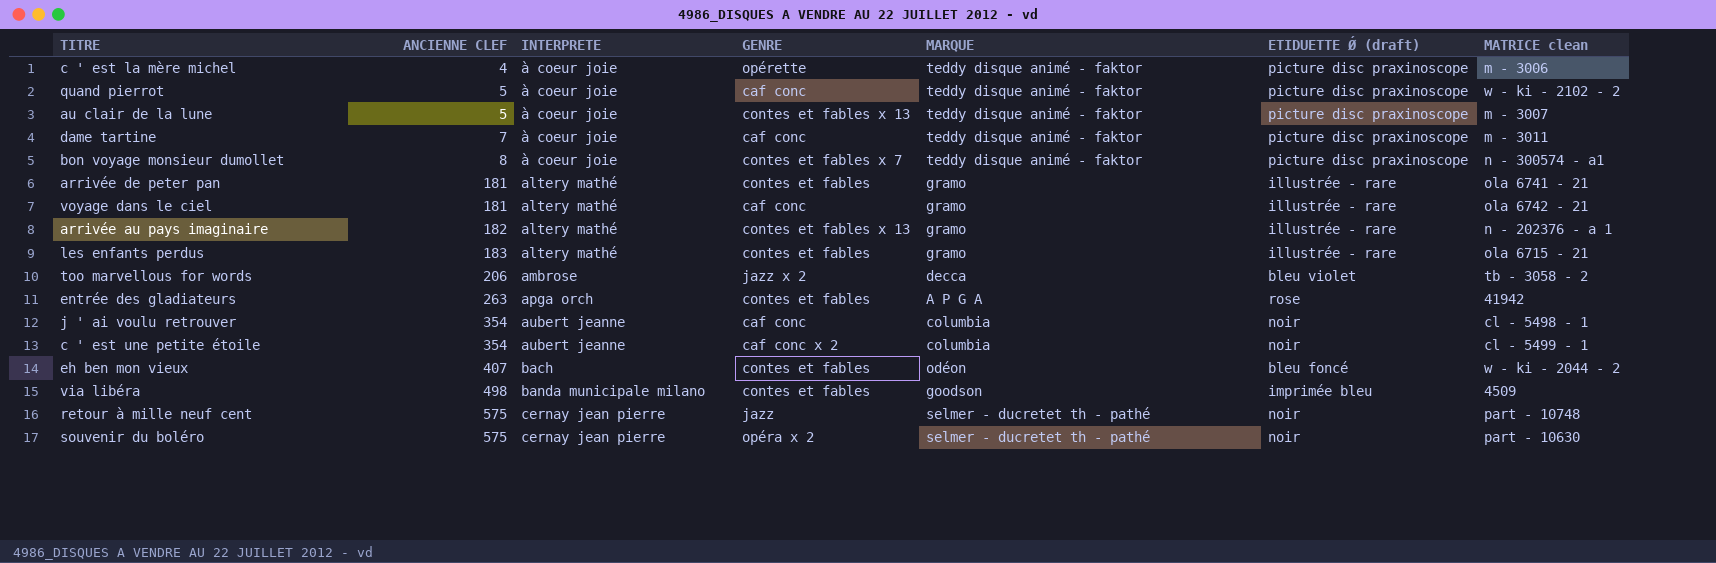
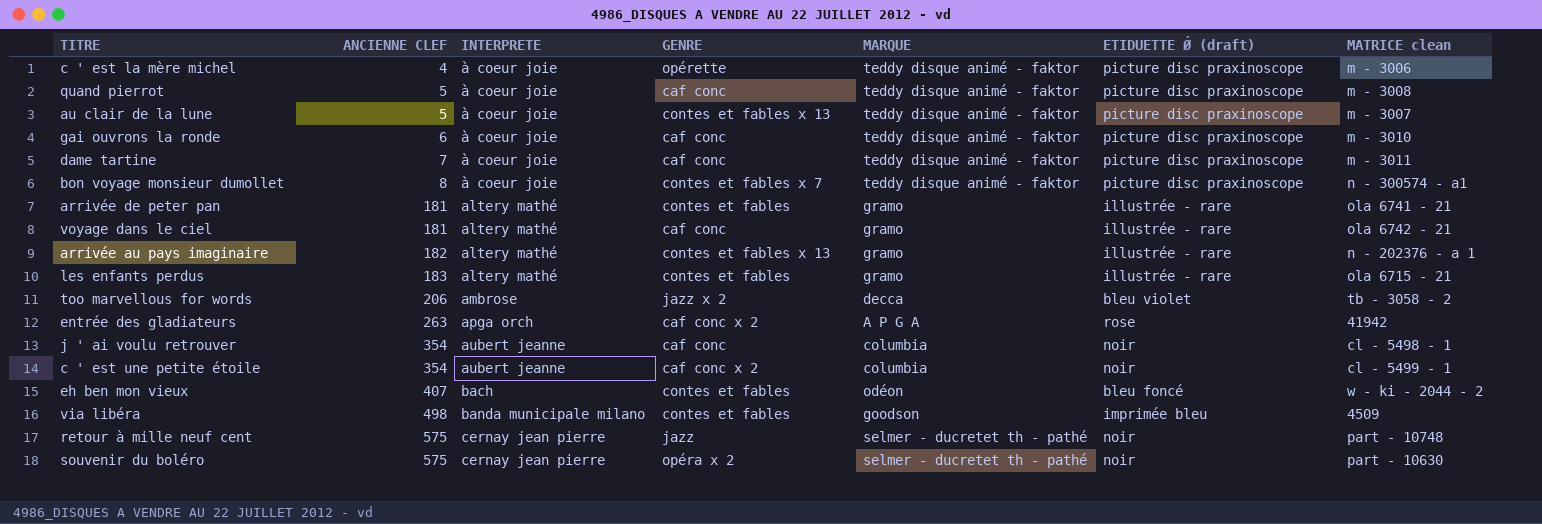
quand pierrot | MATRICE clean: w - ki - 2102 - 2 -> m - 3008
row gai ouvrons la ronde: none -> 6 | à coeur joie | caf conc | teddy disque animé - faktor | picture disc praxinoscope | m - 3010
entrée des gladiateurs | GENRE: contes et fables -> caf conc x 2

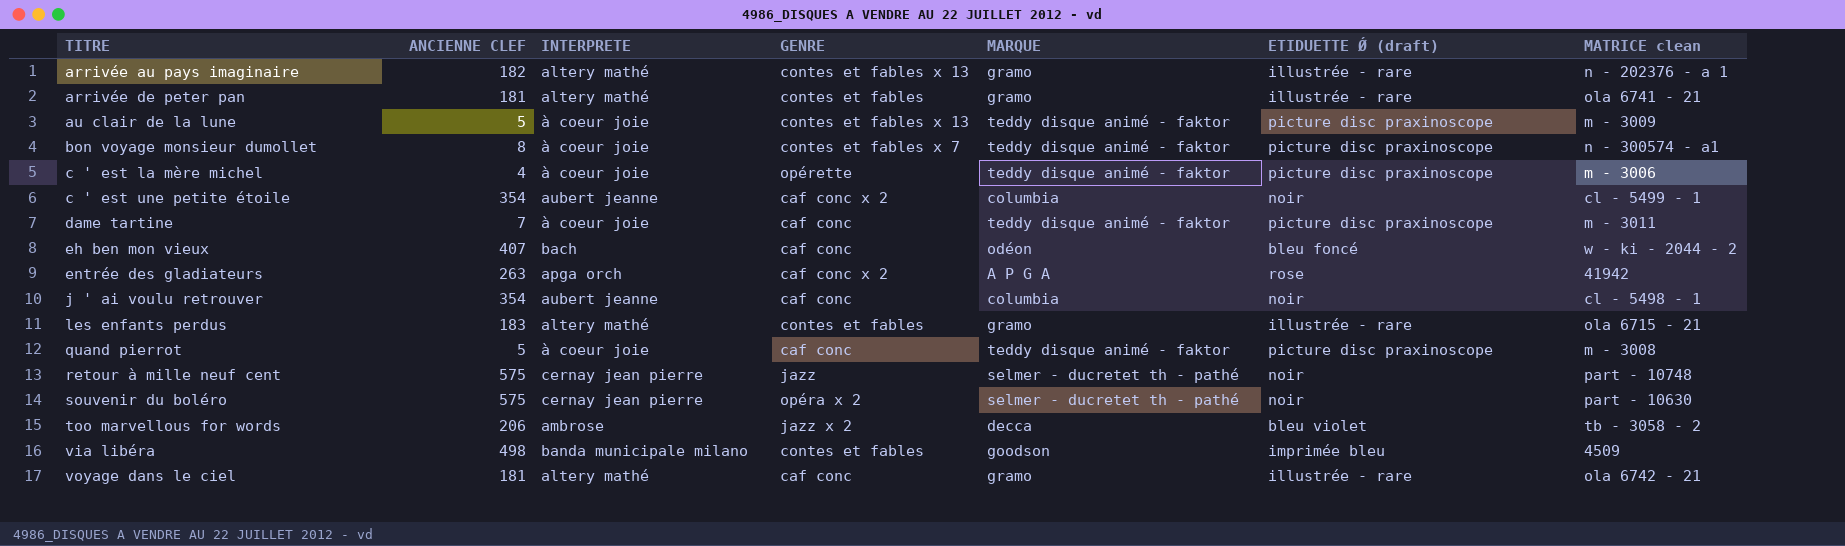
row order: ANCIENNE CLEF ascending -> TITRE ascending
row gai ouvrons la ronde: 6 | à coeur joie | caf conc | teddy disque animé - faktor | picture disc praxinoscope | m - 3010 -> none
au clair de la lune | MATRICE clean: m - 3007 -> m - 3009
eh ben mon vieux | GENRE: contes et fables -> caf conc

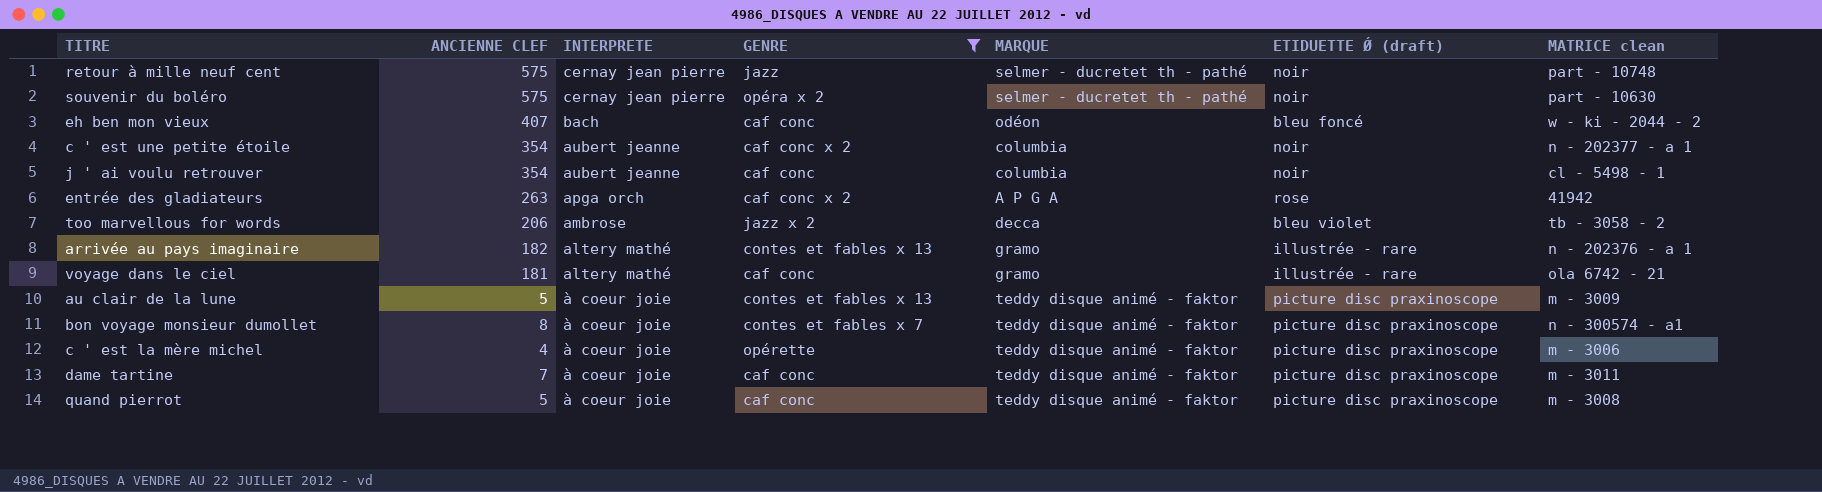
filter: none -> GENRE != contes et fables
row order: TITRE ascending -> INTERPRETE descending
c ' est une petite étoile | MATRICE clean: cl - 5499 - 1 -> n - 202377 - a 1

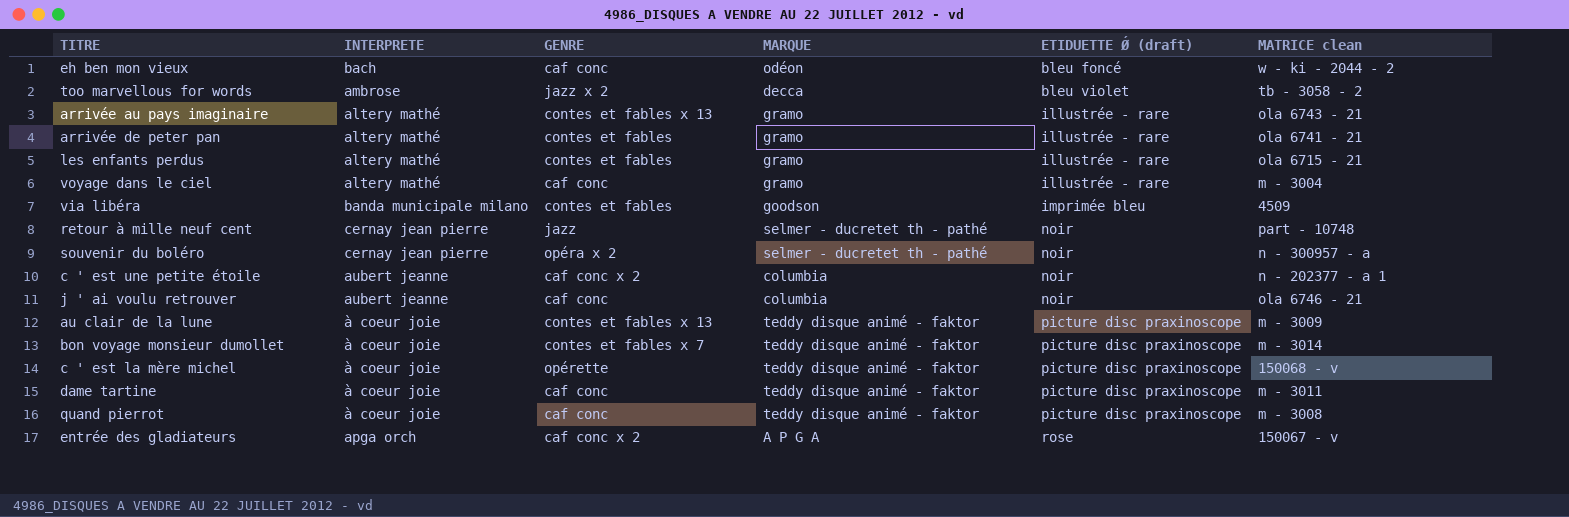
filter: GENRE != contes et fables -> none
row order: INTERPRETE descending -> ETIDUETTE Ǿ (draft) ascending
column ANCIENNE CLEF | position: 2 -> none
arrivée au pays imaginaire | MATRICE clean: n - 202376 - a 1 -> ola 6743 - 21
voyage dans le ciel | MATRICE clean: ola 6742 - 21 -> m - 3004
souvenir du boléro | MATRICE clean: part - 10630 -> n - 300957 - a
j ' ai voulu retrouver | MATRICE clean: cl - 5498 - 1 -> ola 6746 - 21
bon voyage monsieur dumollet | MATRICE clean: n - 300574 - a1 -> m - 3014
c ' est la mère michel | MATRICE clean: m - 3006 -> 150068 - v
entrée des gladiateurs | MATRICE clean: 41942 -> 150067 - v

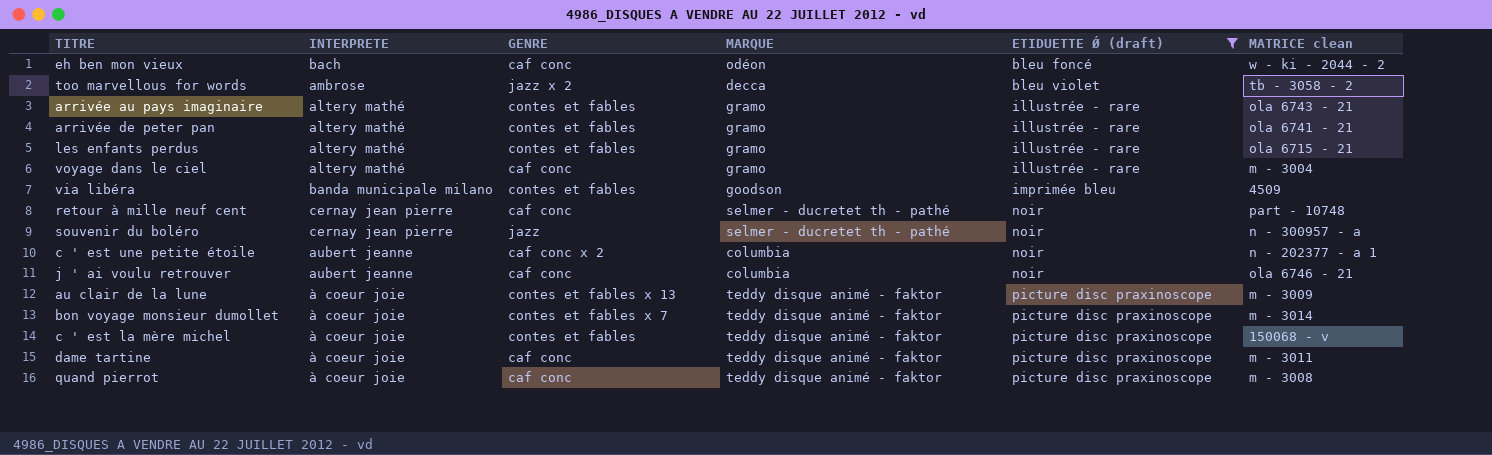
filter: none -> ETIDUETTE Ǿ (draft) != rose
arrivée au pays imaginaire | GENRE: contes et fables x 13 -> contes et fables
retour à mille neuf cent | GENRE: jazz -> caf conc
souvenir du boléro | GENRE: opéra x 2 -> jazz
c ' est la mère michel | GENRE: opérette -> contes et fables

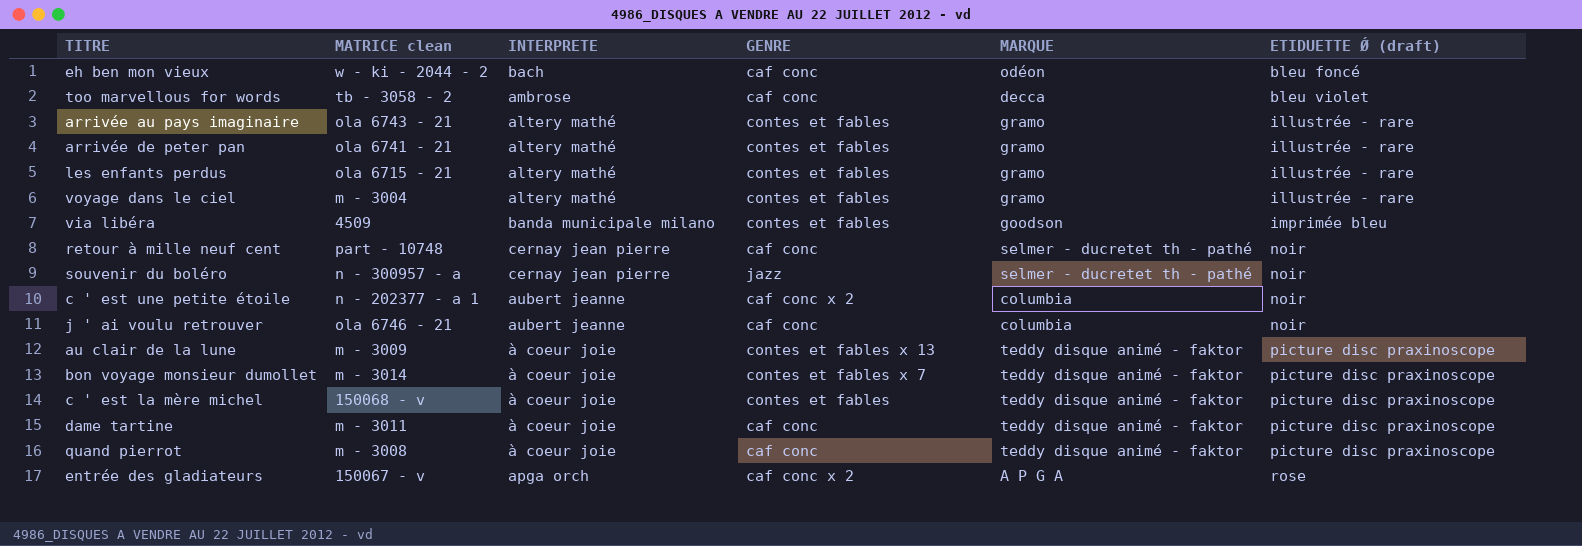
filter: ETIDUETTE Ǿ (draft) != rose -> none
column MATRICE clean | position: 6 -> 2
too marvellous for words | GENRE: jazz x 2 -> caf conc
voyage dans le ciel | GENRE: caf conc -> contes et fables

